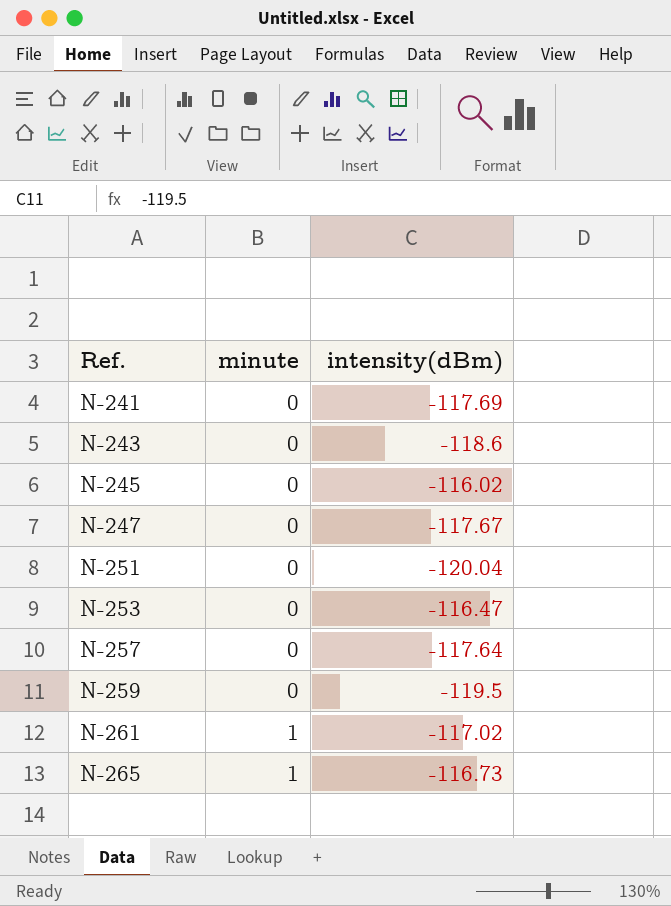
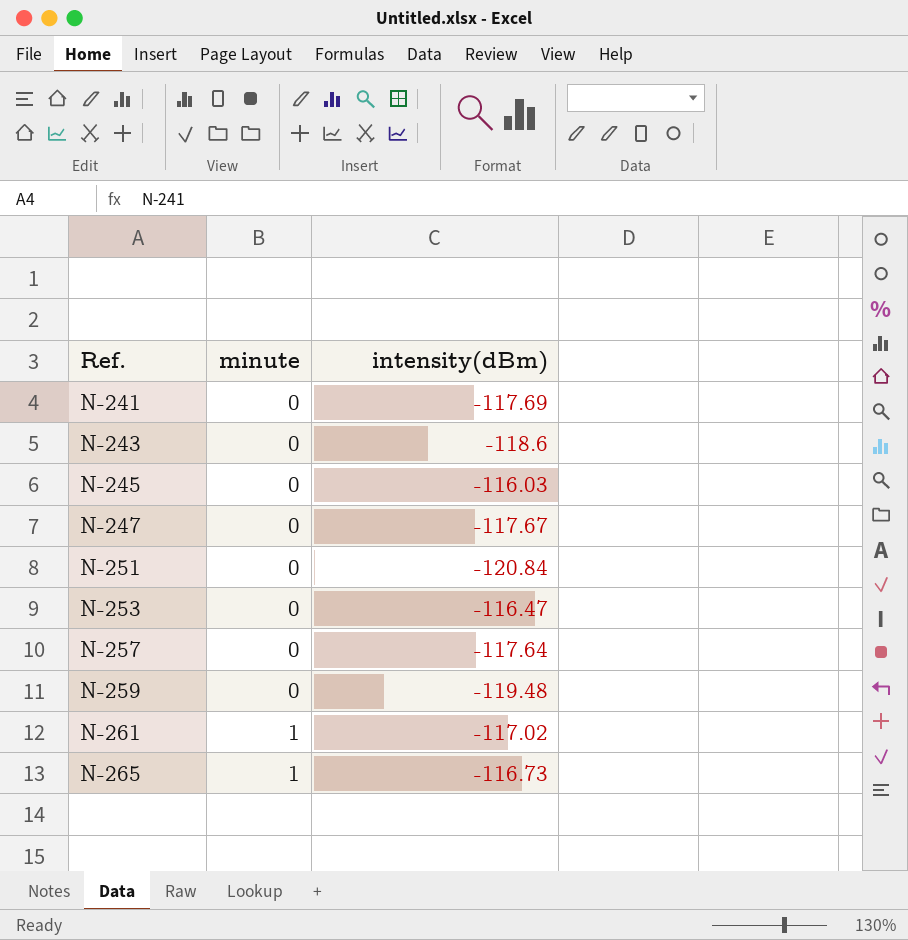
N-245 | intensity(dBm): -116.02 -> -116.03
N-251 | intensity(dBm): -120.04 -> -120.84
N-259 | intensity(dBm): -119.5 -> -119.48

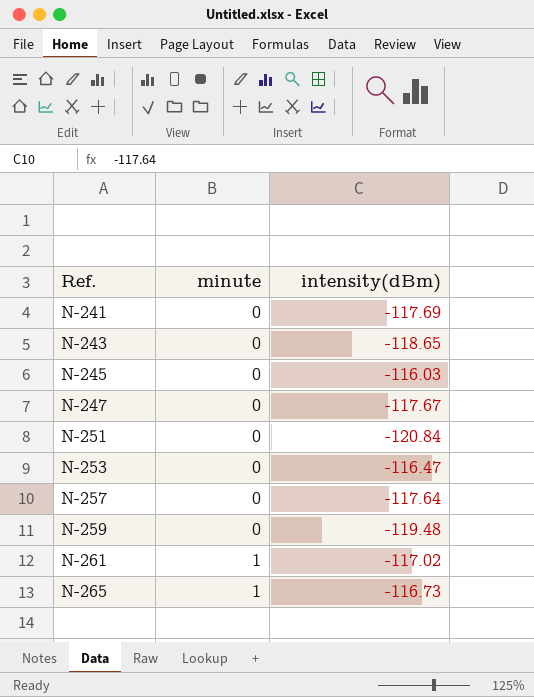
N-243 | intensity(dBm): -118.6 -> -118.65

